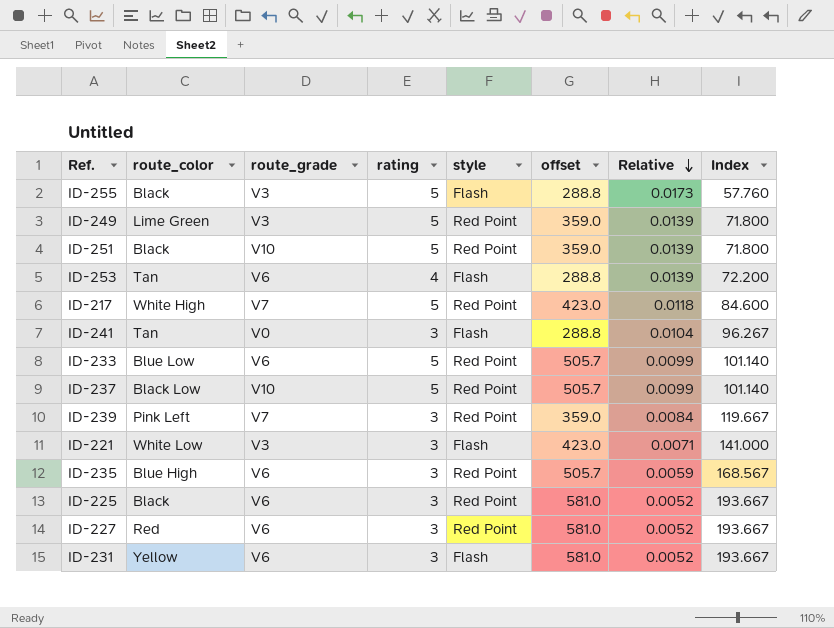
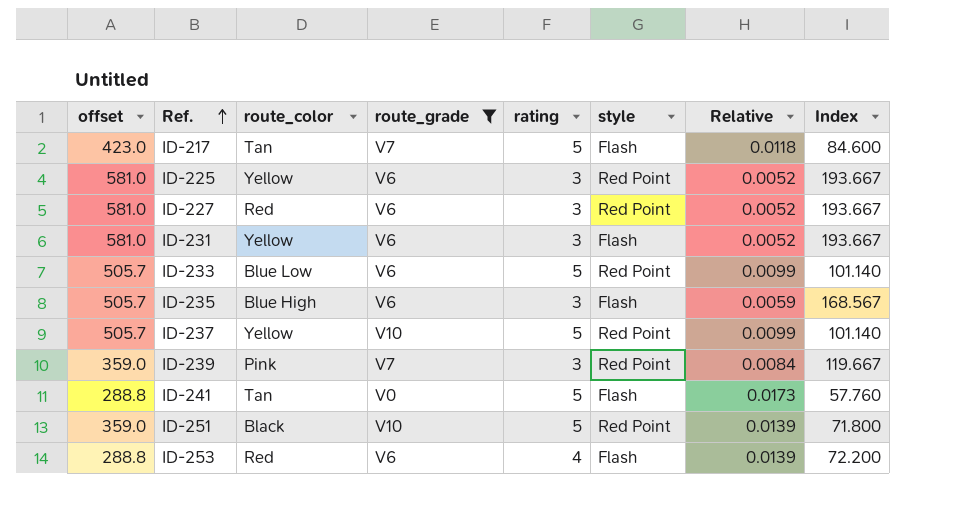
filter: none -> route_grade != V3
row order: Relative descending -> Ref. ascending
column offset | position: 6 -> 1
ID-217 | route_color: White High -> Tan
ID-217 | style: Red Point -> Flash
ID-225 | route_color: Black -> Yellow
ID-235 | style: Red Point -> Flash
ID-237 | route_color: Black Low -> Yellow
ID-239 | route_color: Pink Left -> Pink
ID-241 | rating: 3 -> 5
ID-241 | Relative: 0.0104 -> 0.0173
ID-241 | Index: 96.267 -> 57.760
ID-253 | route_color: Tan -> Red

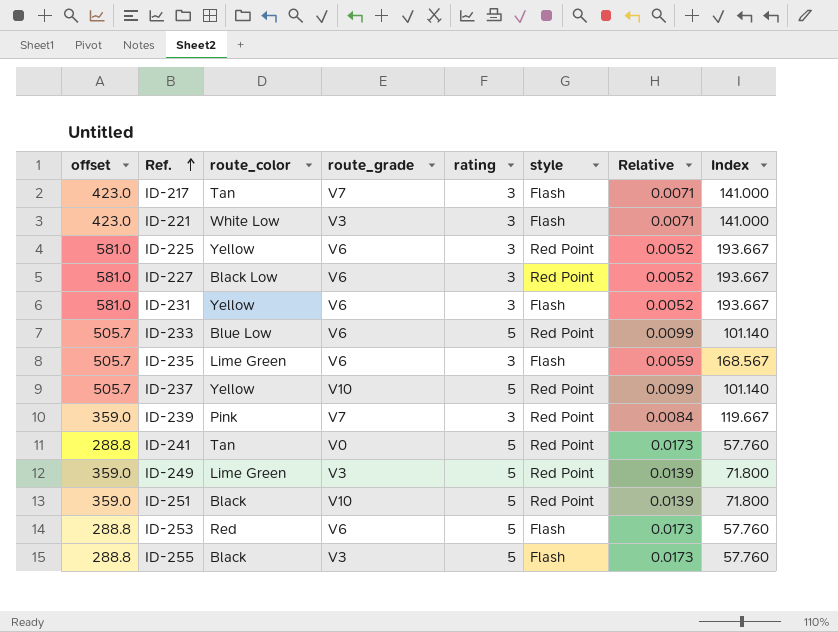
filter: route_grade != V3 -> none
ID-217 | rating: 5 -> 3
ID-217 | Relative: 0.0118 -> 0.0071
ID-217 | Index: 84.600 -> 141.000
ID-227 | route_color: Red -> Black Low
ID-235 | route_color: Blue High -> Lime Green
ID-241 | style: Flash -> Red Point
ID-253 | rating: 4 -> 5
ID-253 | Relative: 0.0139 -> 0.0173
ID-253 | Index: 72.200 -> 57.760

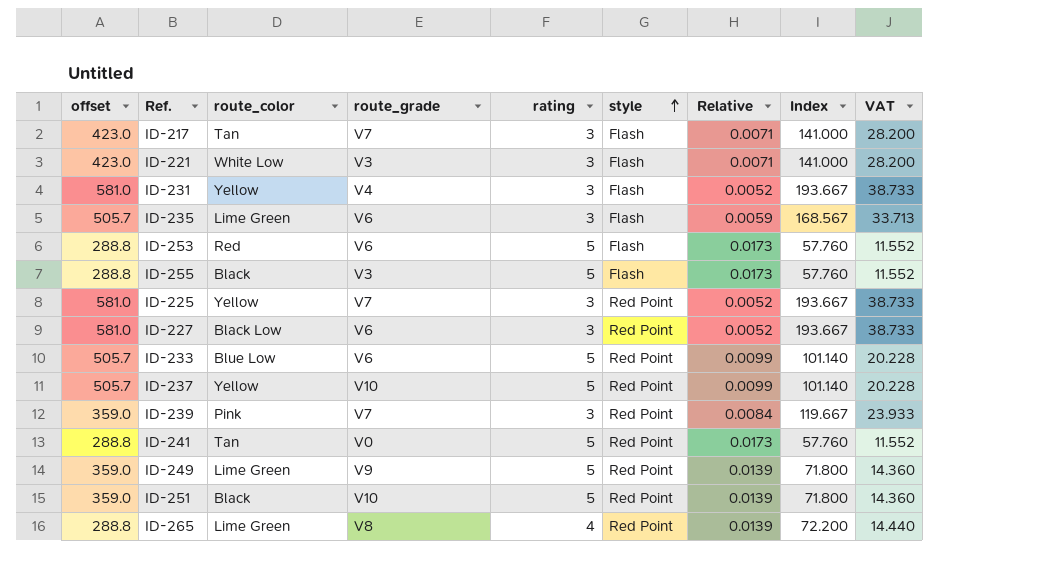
row order: Ref. ascending -> style ascending
column VAT | formula: none -> [Index] * 0.2
ID-231 | route_grade: V6 -> V4
ID-225 | route_grade: V6 -> V7
ID-249 | route_grade: V3 -> V9
row ID-265: none -> 288.8 | Lime Green | V8 | 4 | Red Point | 0.0139 | 72.200 | 14.440

